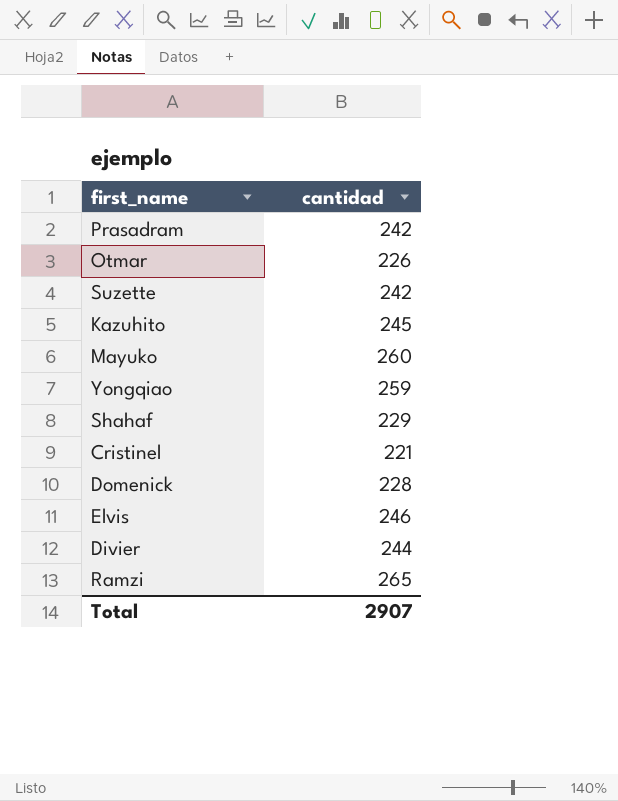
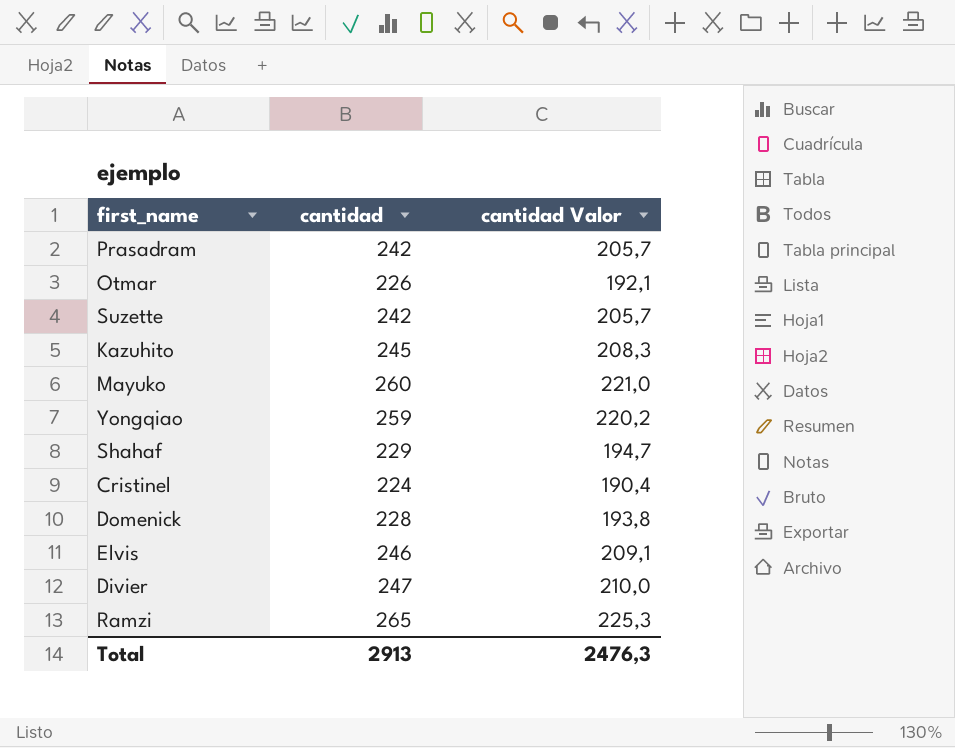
column cantidad Valor | formula: none -> [cantidad] * 0,85
Cristinel | cantidad: 221 -> 224
Divier | cantidad: 244 -> 247
Total | cantidad: 2907 -> 2913

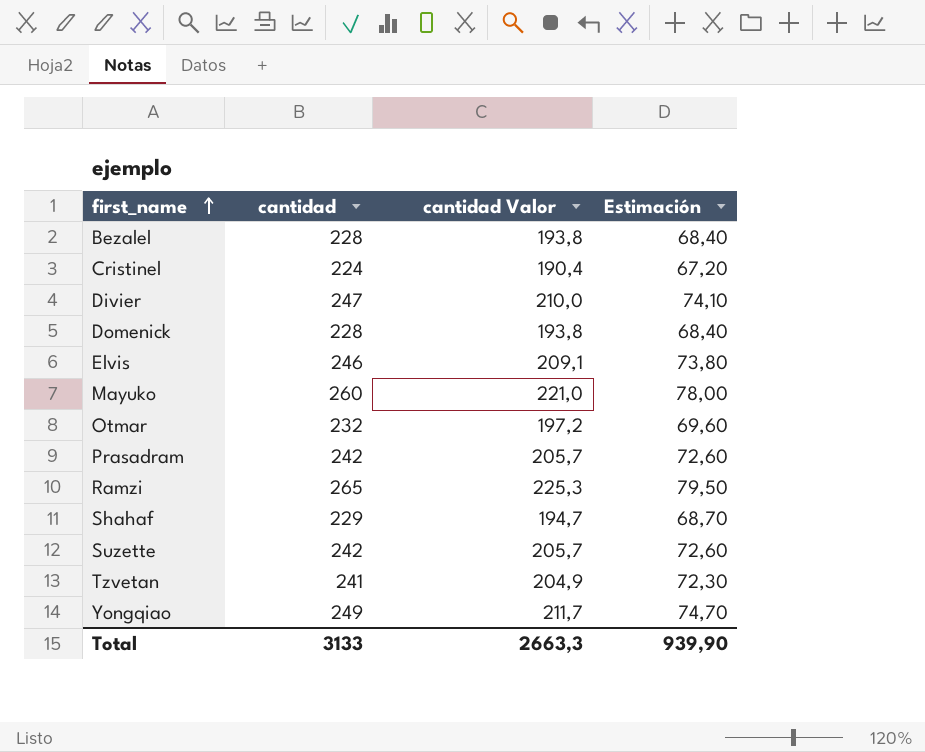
row order: none -> first_name ascending
column Estimación | formula: none -> [cantidad] * 0,3
row Kazuhito: 245 | 208,3 -> none
row Bezalel: none -> 228 | 193,8 | 68,40
Otmar | cantidad: 226 -> 232
Otmar | cantidad Valor: 192,1 -> 197,2
row Tzvetan: none -> 241 | 204,9 | 72,30
Yongqiao | cantidad: 259 -> 249
Yongqiao | cantidad Valor: 220,2 -> 211,7
Total | cantidad: 2913 -> 3133
Total | cantidad Valor: 2476,3 -> 2663,3

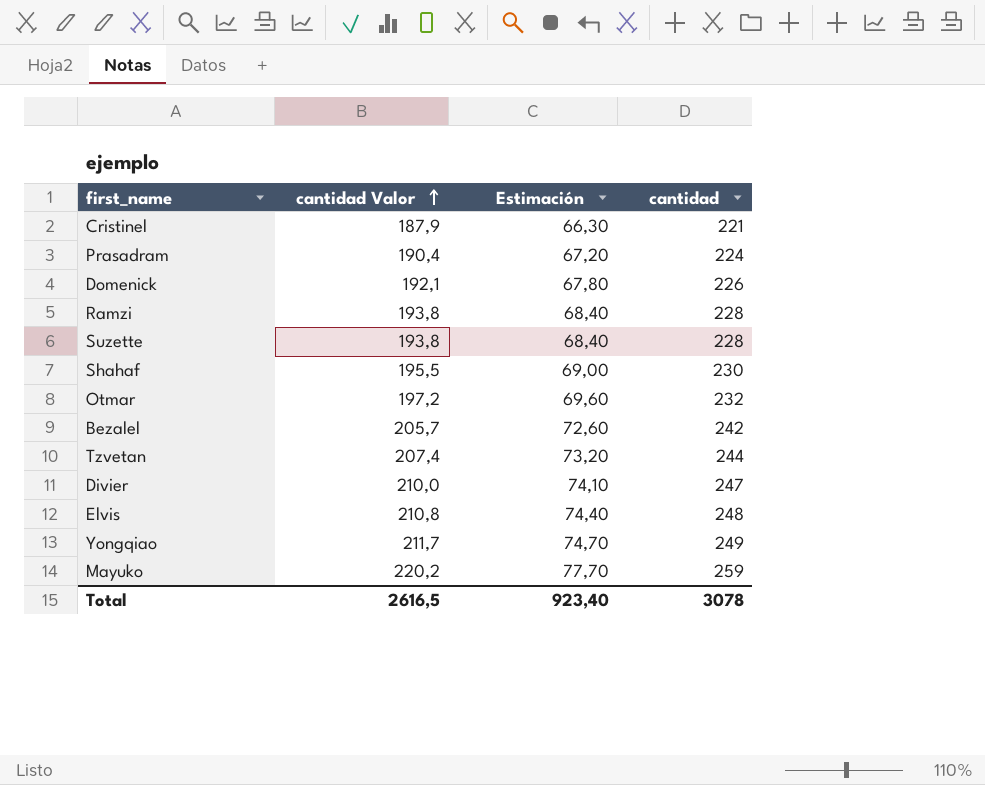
row order: first_name ascending -> cantidad Valor ascending
column cantidad | position: 2 -> 4
Cristinel | cantidad Valor: 190,4 -> 187,9
Cristinel | Estimación: 67,20 -> 66,30
Cristinel | cantidad: 224 -> 221
Prasadram | cantidad Valor: 205,7 -> 190,4
Prasadram | Estimación: 72,60 -> 67,20
Prasadram | cantidad: 242 -> 224
Domenick | cantidad Valor: 193,8 -> 192,1
Domenick | Estimación: 68,40 -> 67,80
Domenick | cantidad: 228 -> 226
Ramzi | cantidad Valor: 225,3 -> 193,8
Ramzi | Estimación: 79,50 -> 68,40
Ramzi | cantidad: 265 -> 228
Suzette | cantidad Valor: 205,7 -> 193,8
Suzette | Estimación: 72,60 -> 68,40
Suzette | cantidad: 242 -> 228
Shahaf | cantidad Valor: 194,7 -> 195,5
Shahaf | Estimación: 68,70 -> 69,00
Shahaf | cantidad: 229 -> 230
Bezalel | cantidad Valor: 193,8 -> 205,7
Bezalel | Estimación: 68,40 -> 72,60
Bezalel | cantidad: 228 -> 242
Tzvetan | cantidad Valor: 204,9 -> 207,4
Tzvetan | Estimación: 72,30 -> 73,20
Tzvetan | cantidad: 241 -> 244
Elvis | cantidad Valor: 209,1 -> 210,8
Elvis | Estimación: 73,80 -> 74,40
Elvis | cantidad: 246 -> 248
Mayuko | cantidad Valor: 221,0 -> 220,2
Mayuko | Estimación: 78,00 -> 77,70
Mayuko | cantidad: 260 -> 259
Total | cantidad Valor: 2663,3 -> 2616,5
Total | Estimación: 939,90 -> 923,40
Total | cantidad: 3133 -> 3078

